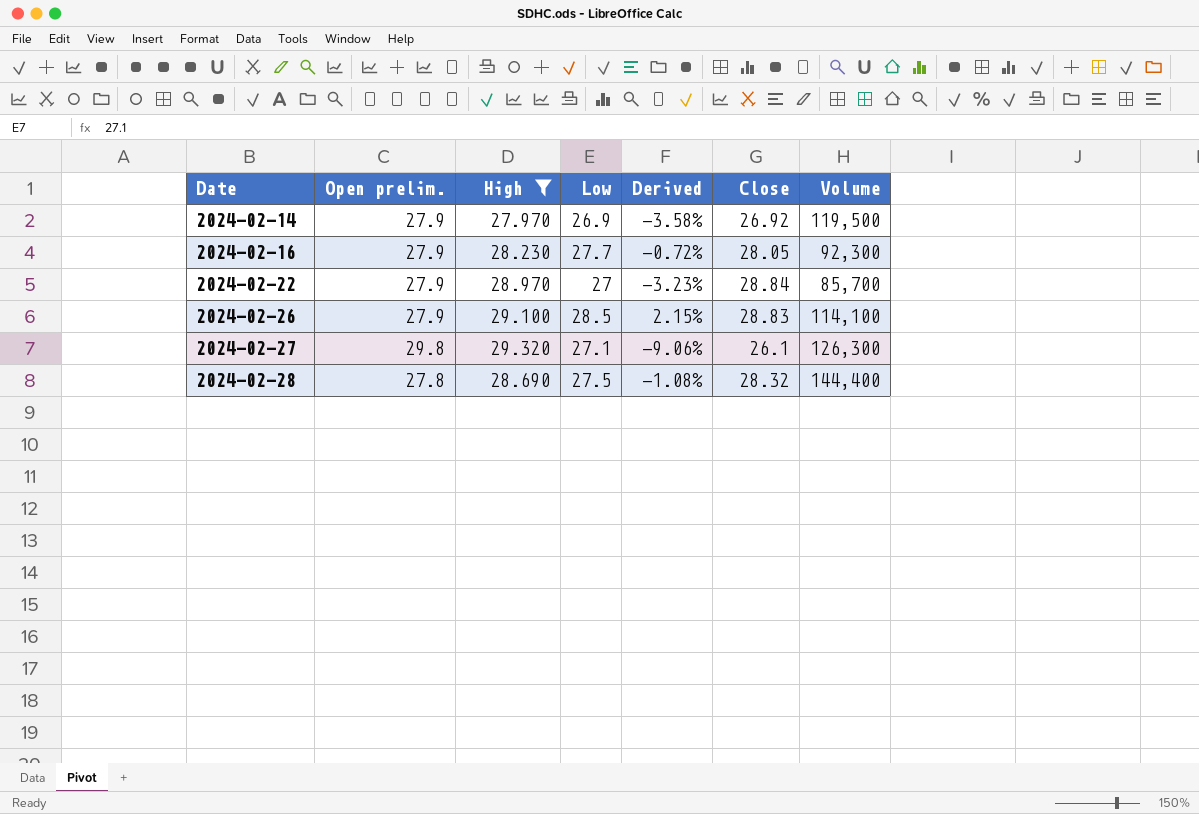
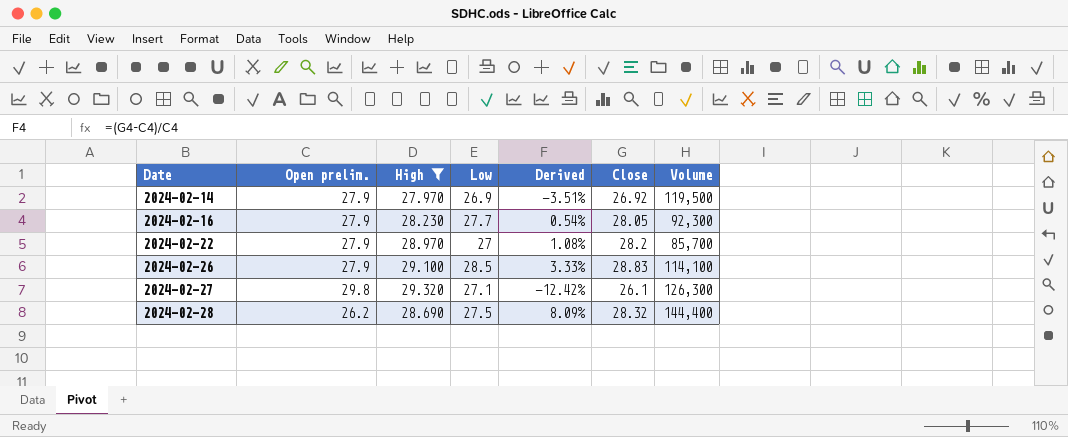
column Derived | formula: ([Low] - [Open prelim.]) / [Open prelim.] -> ([Close] - [Open prelim.]) / [Open prelim.]
2024-02-22 | Close: 28.84 -> 28.2
2024-02-28 | Open prelim.: 27.8 -> 26.2

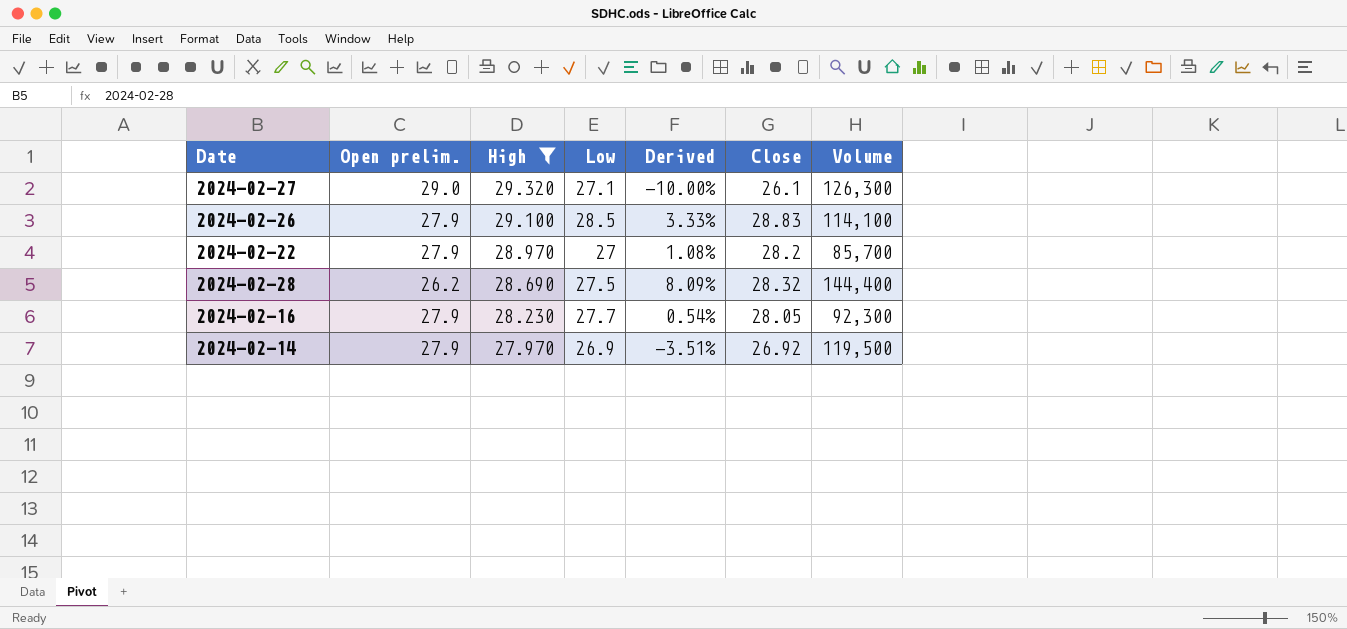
row order: Date ascending -> High descending
2024-02-27 | Open prelim.: 29.8 -> 29.0
2024-02-27 | Derived: -12.42% -> -10.00%

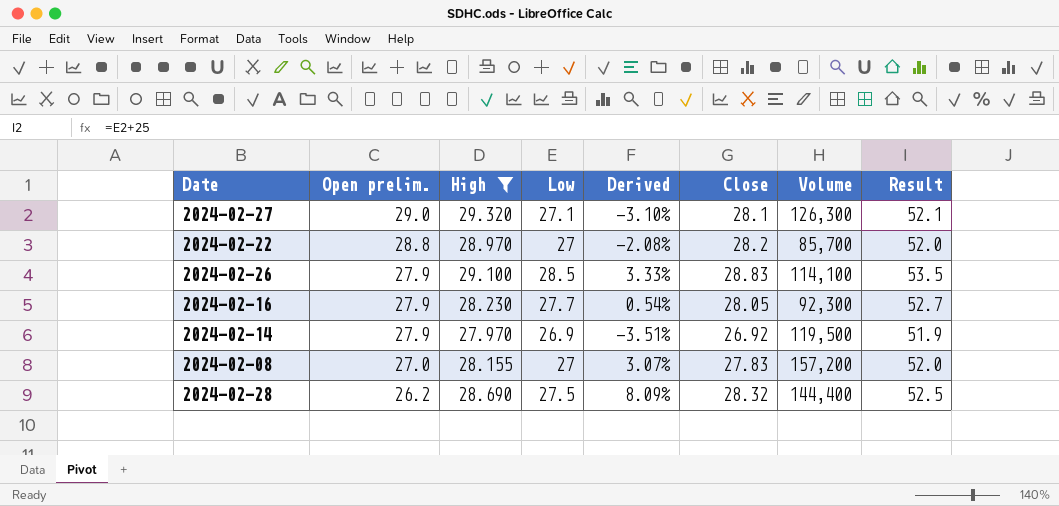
row order: High descending -> Open prelim. descending
column Result | formula: none -> [Low] + 25
2024-02-27 | Derived: -10.00% -> -3.10%
2024-02-27 | Close: 26.1 -> 28.1
2024-02-22 | Open prelim.: 27.9 -> 28.8
2024-02-22 | Derived: 1.08% -> -2.08%
row 2024-02-08: none -> 27.0 | 28.155 | 27 | 3.07% | 27.83 | 157,200 | 52.0

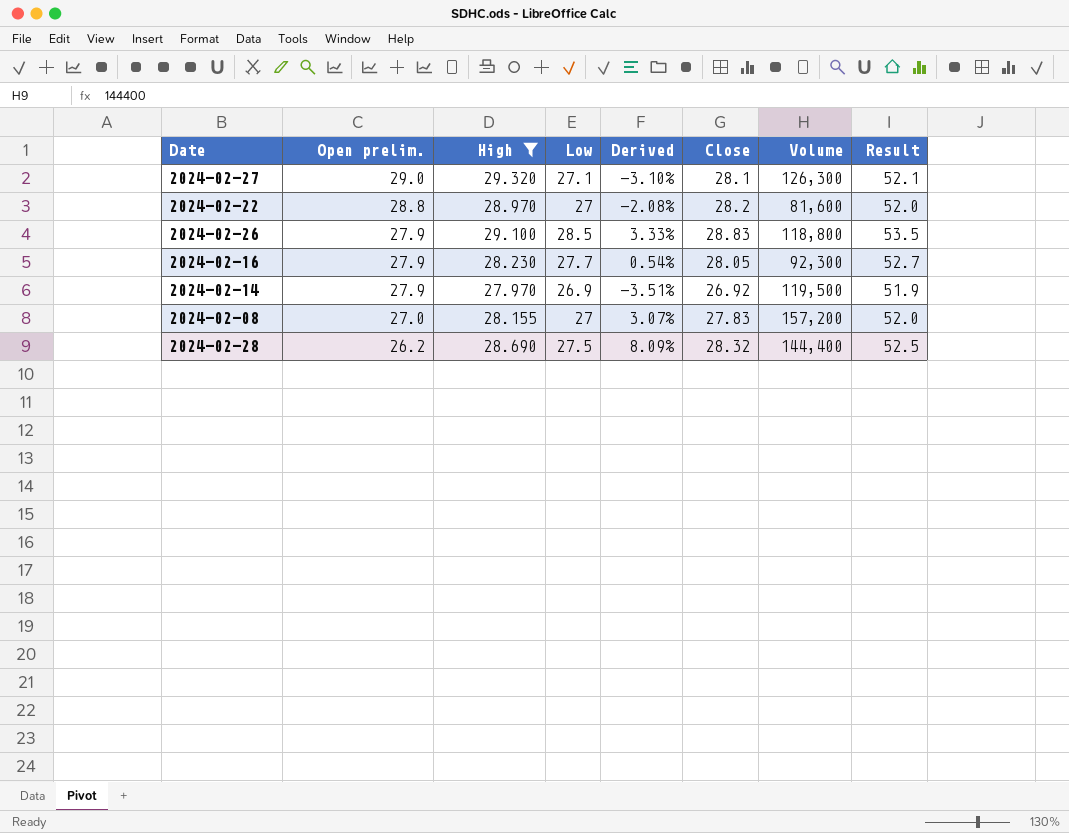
2024-02-22 | Volume: 85,700 -> 81,600
2024-02-26 | Volume: 114,100 -> 118,800

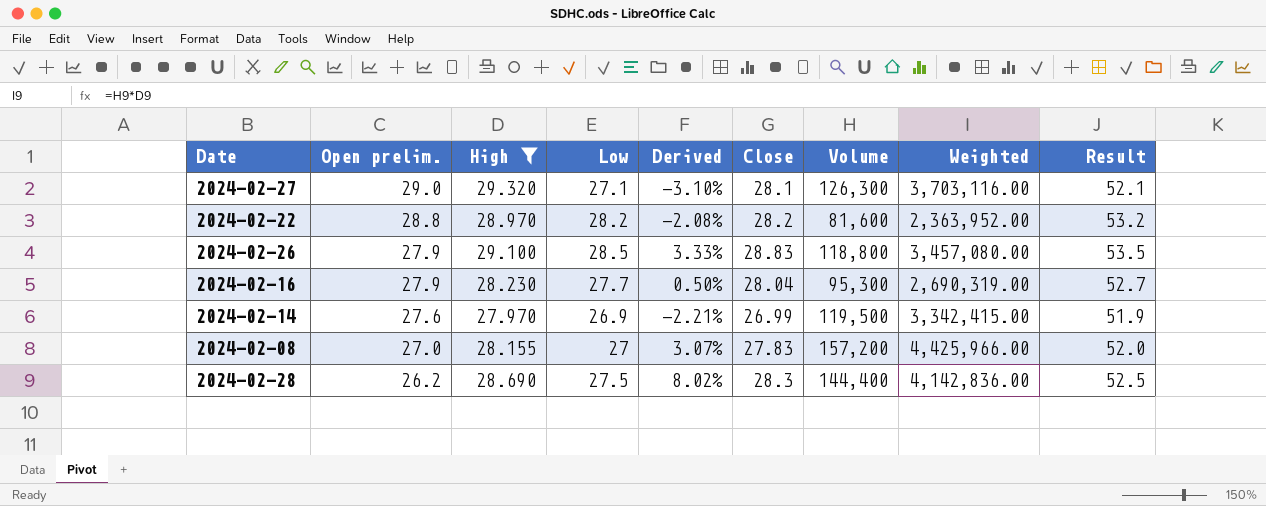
column Weighted | formula: none -> [High] * [Volume]
2024-02-22 | Low: 27 -> 28.2
2024-02-22 | Result: 52.0 -> 53.2
2024-02-16 | Derived: 0.54% -> 0.50%
2024-02-16 | Close: 28.05 -> 28.04
2024-02-16 | Volume: 92,300 -> 95,300
2024-02-14 | Open prelim.: 27.9 -> 27.6
2024-02-14 | Derived: -3.51% -> -2.21%
2024-02-14 | Close: 26.92 -> 26.99
2024-02-28 | Derived: 8.09% -> 8.02%
2024-02-28 | Close: 28.32 -> 28.3

